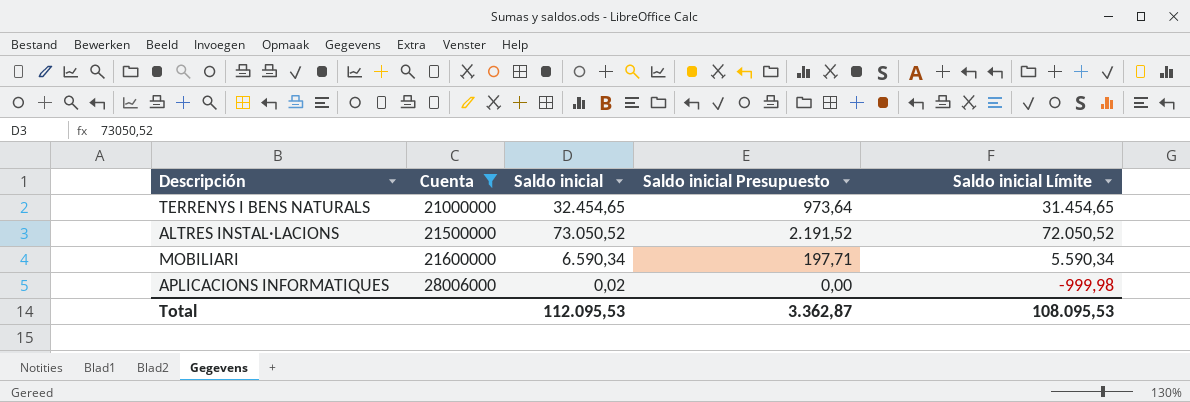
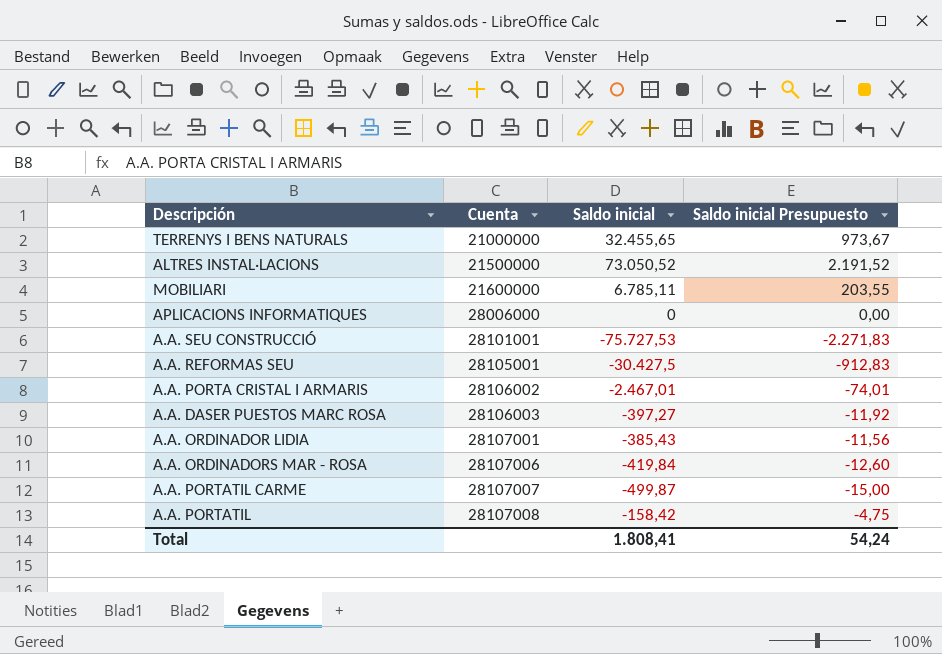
filter: Cuenta <= 28006000 -> none
column Saldo inicial Límite | formula: [Saldo inicial] - 1000 -> none
TERRENYS I BENS NATURALS | Saldo inicial: 32.454,65 -> 32.455,65
TERRENYS I BENS NATURALS | Saldo inicial Presupuesto: 973,64 -> 973,67
MOBILIARI | Saldo inicial: 6.590,34 -> 6.785,11
MOBILIARI | Saldo inicial Presupuesto: 197,71 -> 203,55
APLICACIONS INFORMATIQUES | Saldo inicial: 0,02 -> 0
Total | Saldo inicial: 112.095,53 -> 1.808,41
Total | Saldo inicial Presupuesto: 3.362,87 -> 54,24

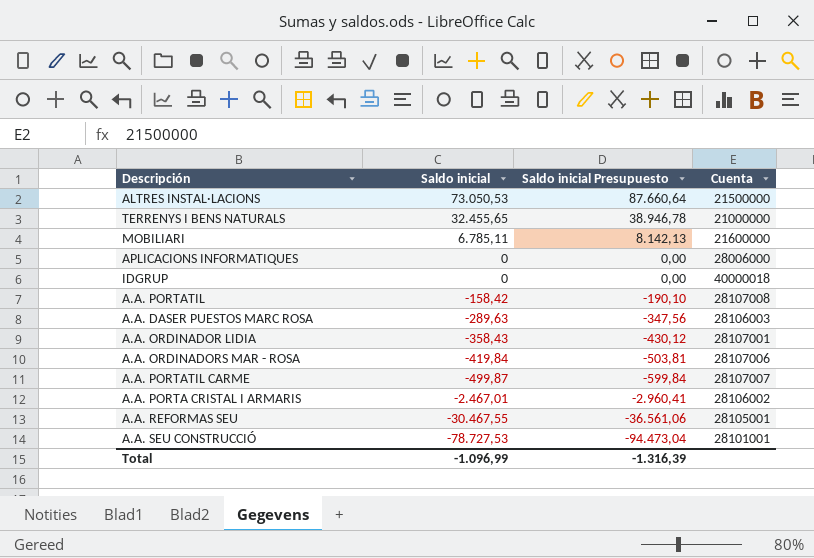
row order: Cuenta ascending -> Saldo inicial descending
column Saldo inicial Presupuesto | formula: [Saldo inicial] * 0,03 -> [Saldo inicial] * 1,2
column Cuenta | position: 2 -> 4
ALTRES INSTAL·LACIONS | Saldo inicial: 73.050,52 -> 73.050,53
row IDGRUP: none -> 0 | 0,00 | 40000018
A.A. DASER PUESTOS MARC ROSA | Saldo inicial: -397,27 -> -289,63
A.A. ORDINADOR LIDIA | Saldo inicial: -385,43 -> -358,43
A.A. REFORMAS SEU | Saldo inicial: -30.427,5 -> -30.467,55
A.A. SEU CONSTRUCCIÓ | Saldo inicial: -75.727,53 -> -78.727,53
Total | Saldo inicial: 1.808,41 -> -1.096,99
Total | Saldo inicial Presupuesto: 54,24 -> -1.316,39

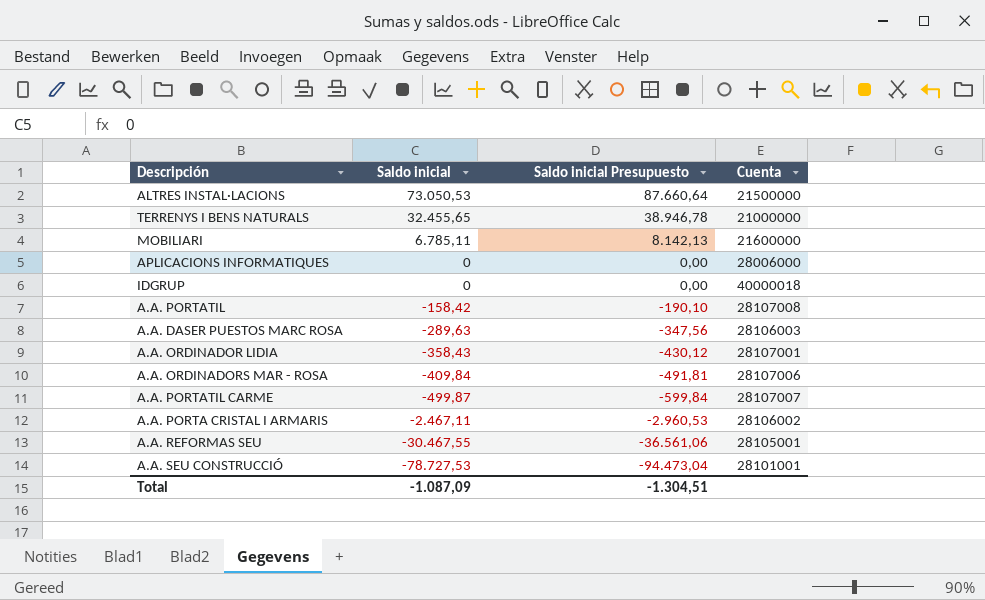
A.A. ORDINADORS MAR - ROSA | Saldo inicial: -419,84 -> -409,84
A.A. ORDINADORS MAR - ROSA | Saldo inicial Presupuesto: -503,81 -> -491,81
A.A. PORTA CRISTAL I ARMARIS | Saldo inicial: -2.467,01 -> -2.467,11
A.A. PORTA CRISTAL I ARMARIS | Saldo inicial Presupuesto: -2.960,41 -> -2.960,53
Total | Saldo inicial: -1.096,99 -> -1.087,09
Total | Saldo inicial Presupuesto: -1.316,39 -> -1.304,51

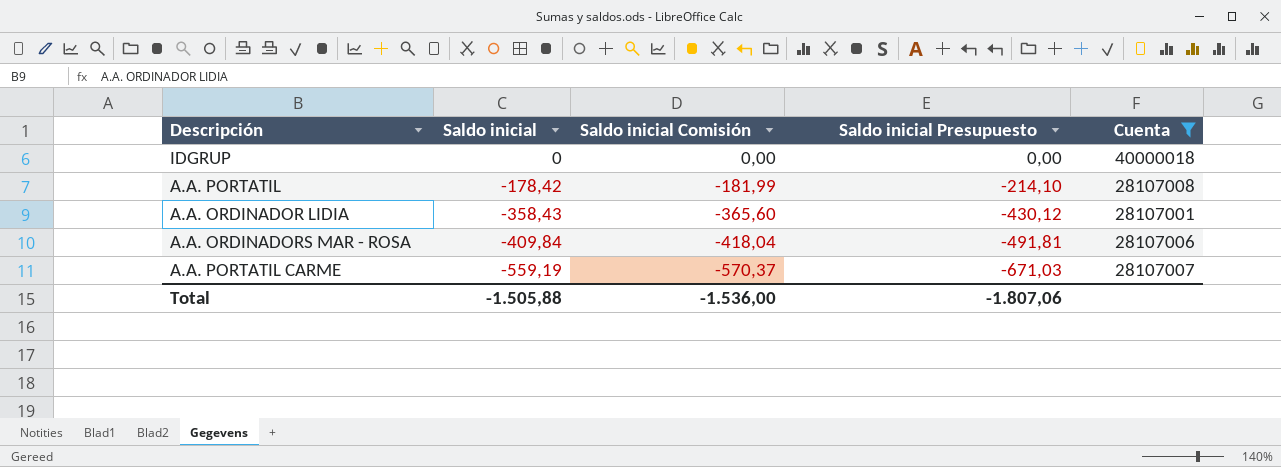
filter: none -> Cuenta >= 28107001
column Saldo inicial Comisión | formula: none -> [Saldo inicial] * 1,02
A.A. PORTATIL | Saldo inicial: -158,42 -> -178,42
A.A. PORTATIL | Saldo inicial Presupuesto: -190,10 -> -214,10
A.A. PORTATIL CARME | Saldo inicial: -499,87 -> -559,19
A.A. PORTATIL CARME | Saldo inicial Presupuesto: -599,84 -> -671,03
Total | Saldo inicial: -1.087,09 -> -1.505,88
Total | Saldo inicial Presupuesto: -1.304,51 -> -1.807,06

